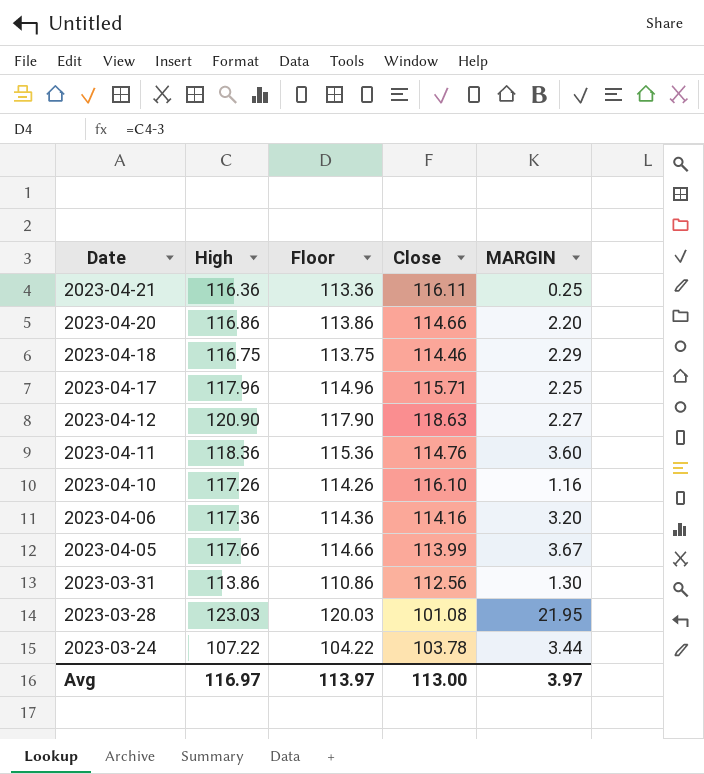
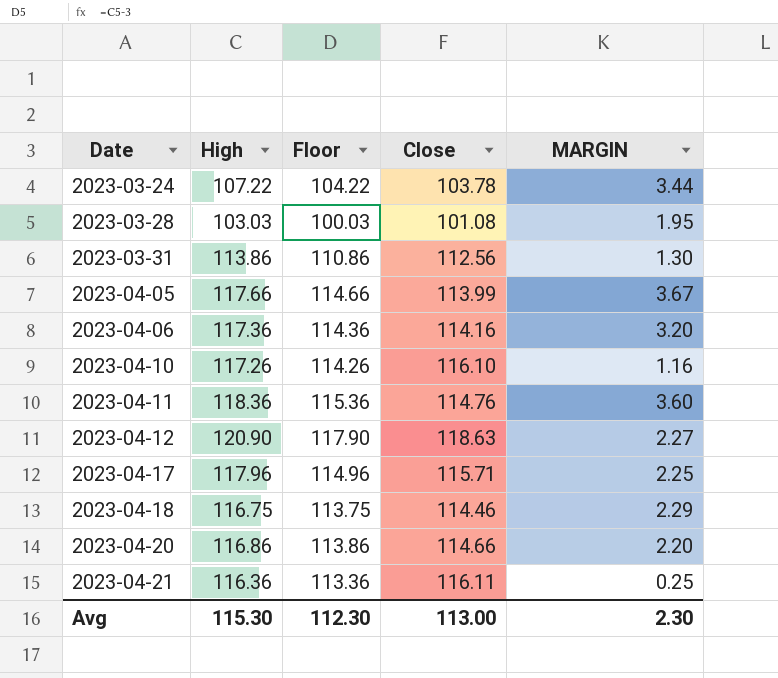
row order: Date descending -> Date ascending
2023-03-28 | High: 123.03 -> 103.03
2023-03-28 | Floor: 120.03 -> 100.03
2023-03-28 | MARGIN: 21.95 -> 1.95
Avg | High: 116.97 -> 115.30
Avg | Floor: 113.97 -> 112.30
Avg | MARGIN: 3.97 -> 2.30

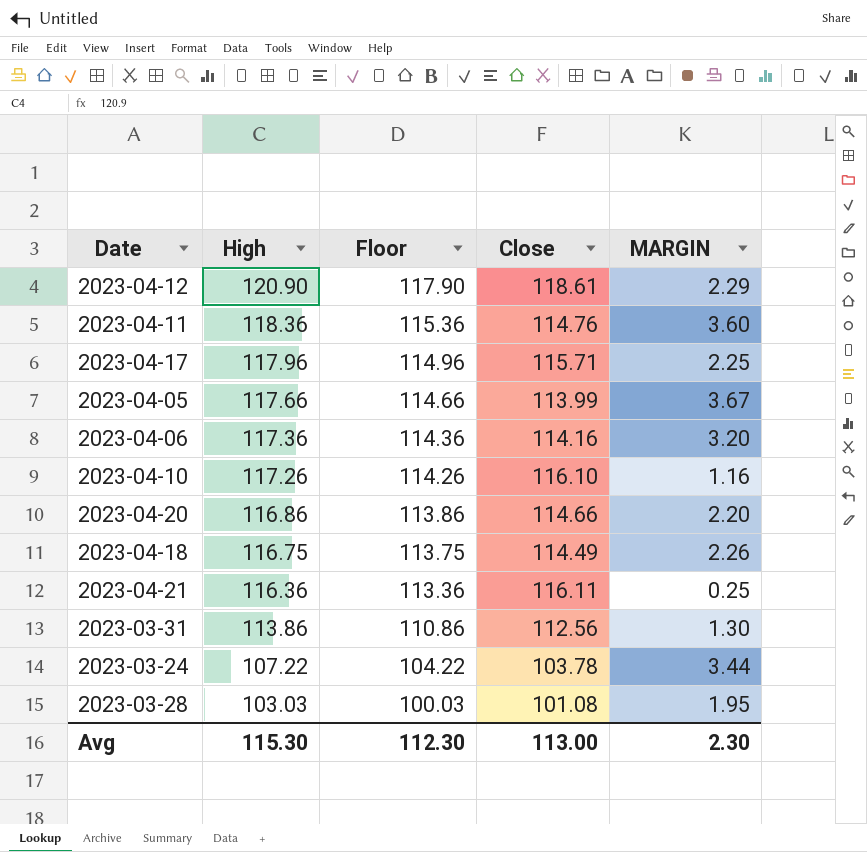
row order: Date ascending -> High descending
2023-04-12 | Close: 118.63 -> 118.61
2023-04-12 | MARGIN: 2.27 -> 2.29
2023-04-18 | Close: 114.46 -> 114.49
2023-04-18 | MARGIN: 2.29 -> 2.26

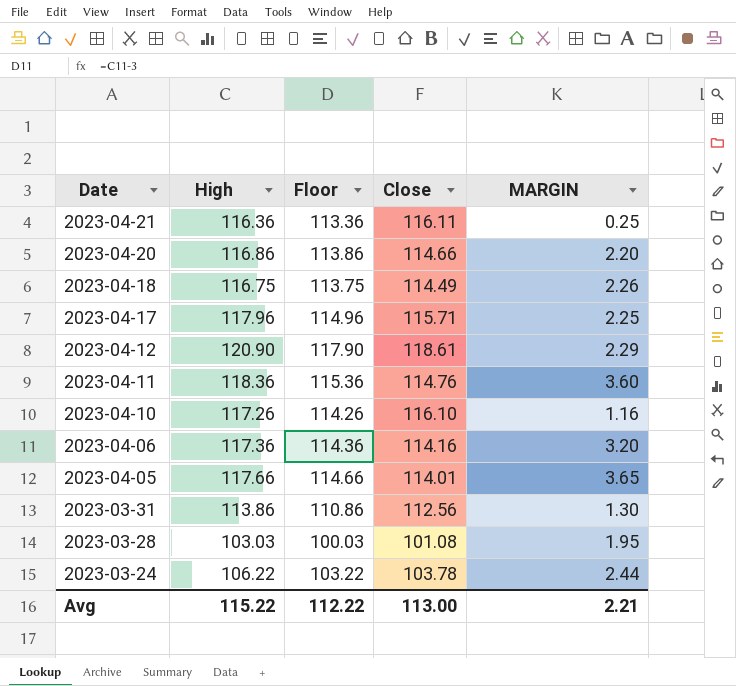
row order: High descending -> Date descending
2023-04-05 | Close: 113.99 -> 114.01
2023-04-05 | MARGIN: 3.67 -> 3.65
2023-03-24 | High: 107.22 -> 106.22
2023-03-24 | Floor: 104.22 -> 103.22
2023-03-24 | MARGIN: 3.44 -> 2.44
Avg | High: 115.30 -> 115.22
Avg | Floor: 112.30 -> 112.22
Avg | MARGIN: 2.30 -> 2.21

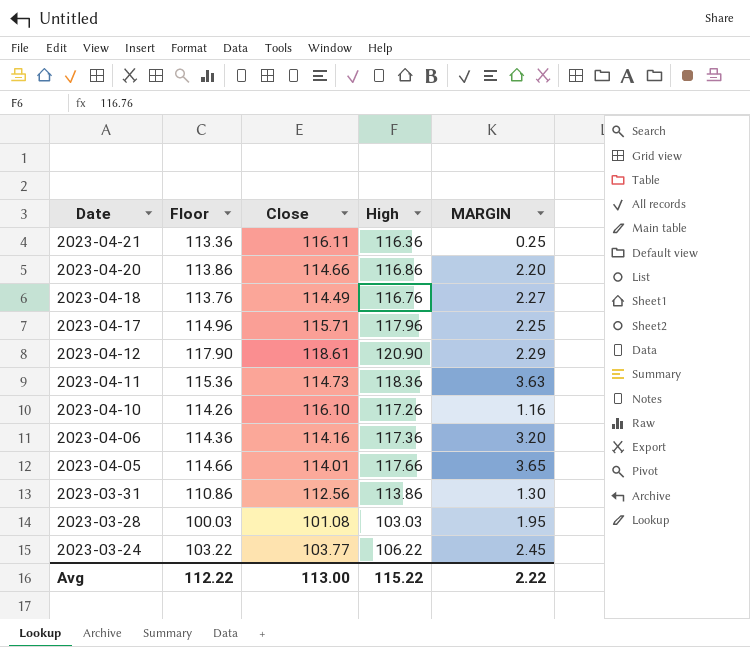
column High | position: 2 -> 4
2023-04-18 | Floor: 113.75 -> 113.76
2023-04-18 | High: 116.75 -> 116.76
2023-04-18 | MARGIN: 2.26 -> 2.27
2023-04-11 | Close: 114.76 -> 114.73
2023-04-11 | MARGIN: 3.60 -> 3.63
2023-03-24 | Close: 103.78 -> 103.77
2023-03-24 | MARGIN: 2.44 -> 2.45
Avg | MARGIN: 2.21 -> 2.22

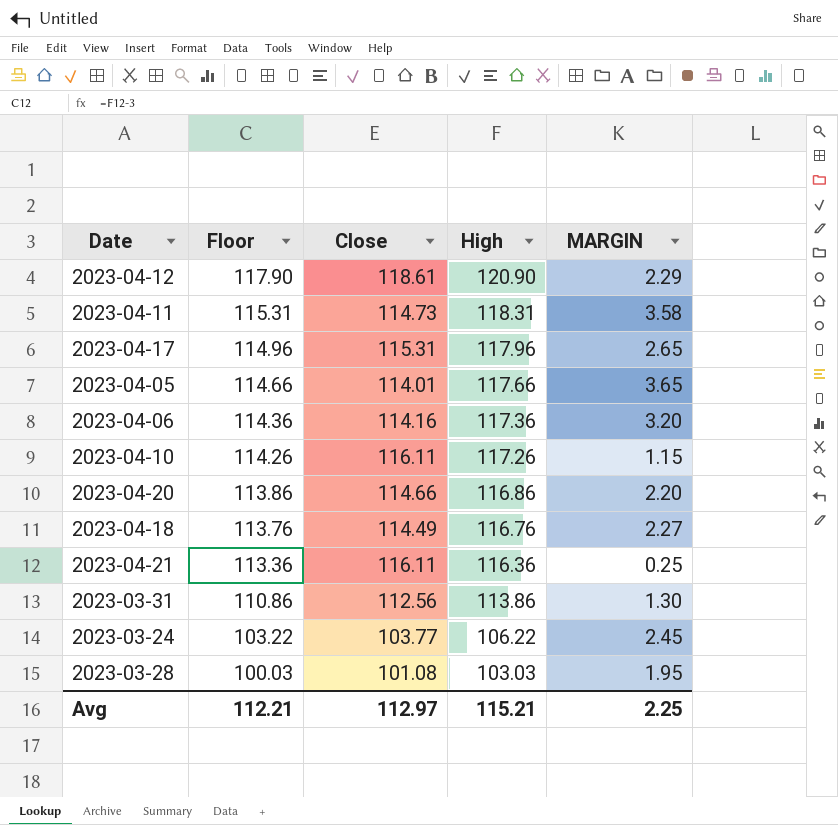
row order: Date descending -> Floor descending
2023-04-11 | Floor: 115.36 -> 115.31
2023-04-11 | High: 118.36 -> 118.31
2023-04-11 | MARGIN: 3.63 -> 3.58
2023-04-17 | Close: 115.71 -> 115.31
2023-04-17 | MARGIN: 2.25 -> 2.65
2023-04-10 | Close: 116.10 -> 116.11
2023-04-10 | MARGIN: 1.16 -> 1.15
Avg | Floor: 112.22 -> 112.21
Avg | Close: 113.00 -> 112.97
Avg | High: 115.22 -> 115.21
Avg | MARGIN: 2.22 -> 2.25

